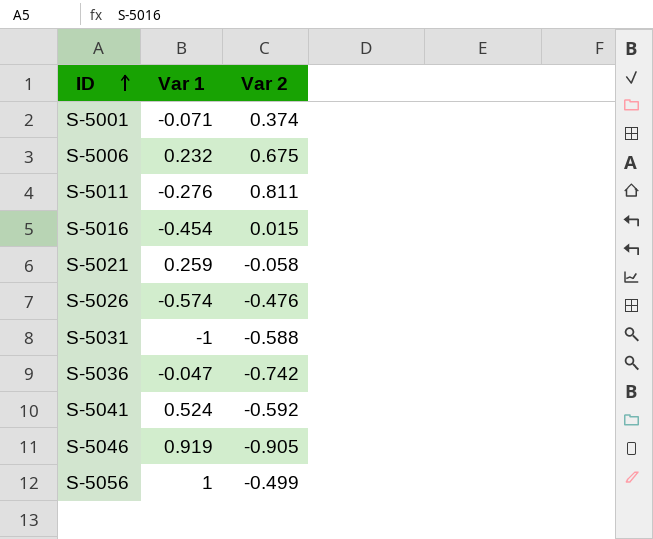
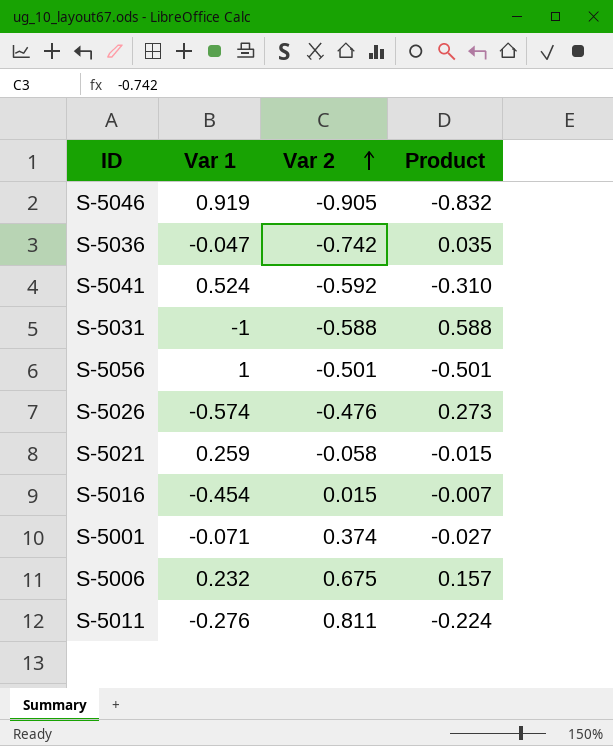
row order: ID ascending -> Var 2 ascending
column Product | formula: none -> [Var 1] * [Var 2]
S-5056 | Var 2: -0.499 -> -0.501

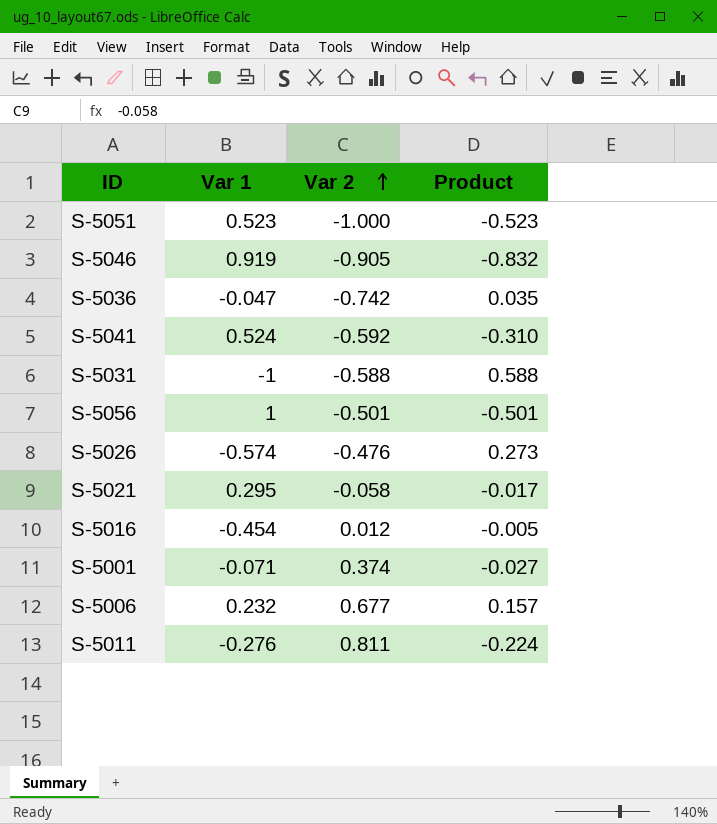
row S-5051: none -> 0.523 | -1.000 | -0.523
S-5021 | Var 1: 0.259 -> 0.295
S-5021 | Product: -0.015 -> -0.017
S-5016 | Var 2: 0.015 -> 0.012
S-5016 | Product: -0.007 -> -0.005
S-5006 | Var 2: 0.675 -> 0.677

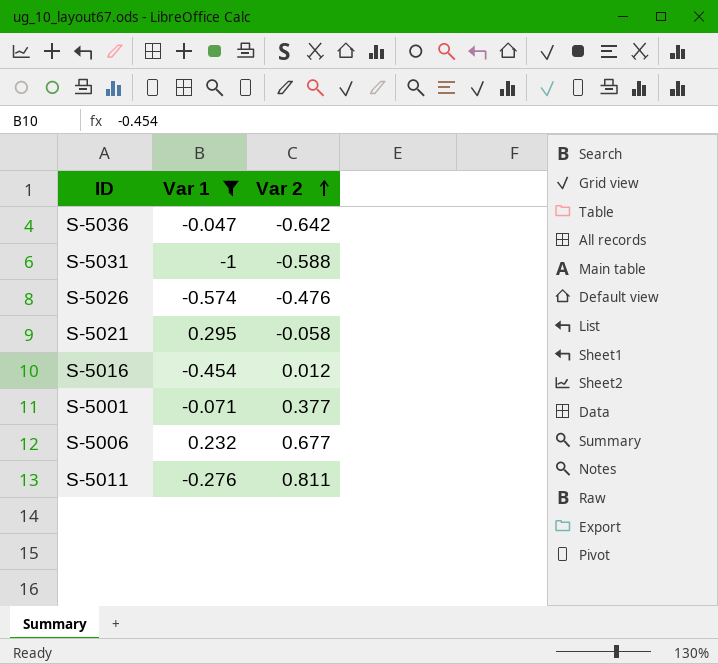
filter: none -> Var 1 <= 0.295
column Product | formula: [Var 1] * [Var 2] -> none
S-5036 | Var 2: -0.742 -> -0.642
S-5001 | Var 2: 0.374 -> 0.377

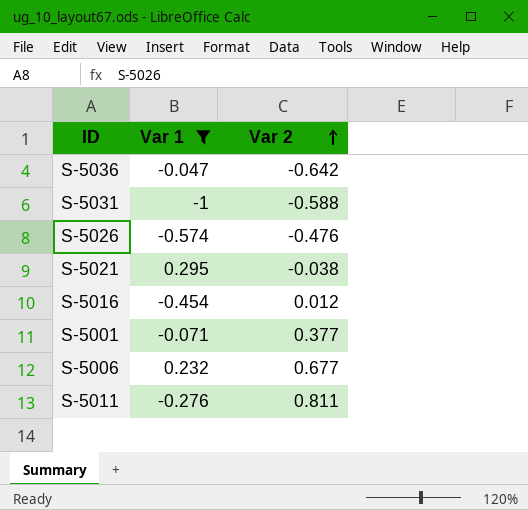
S-5021 | Var 2: -0.058 -> -0.038

